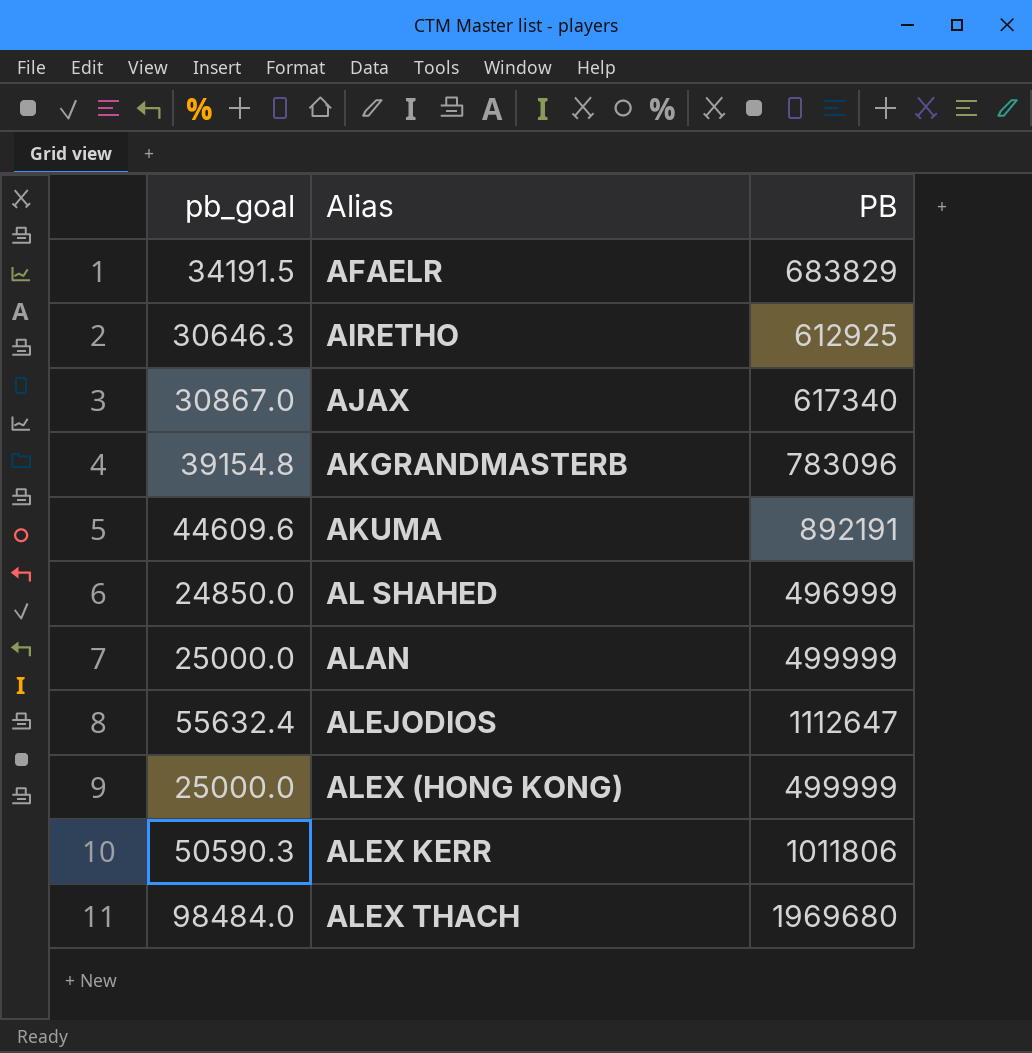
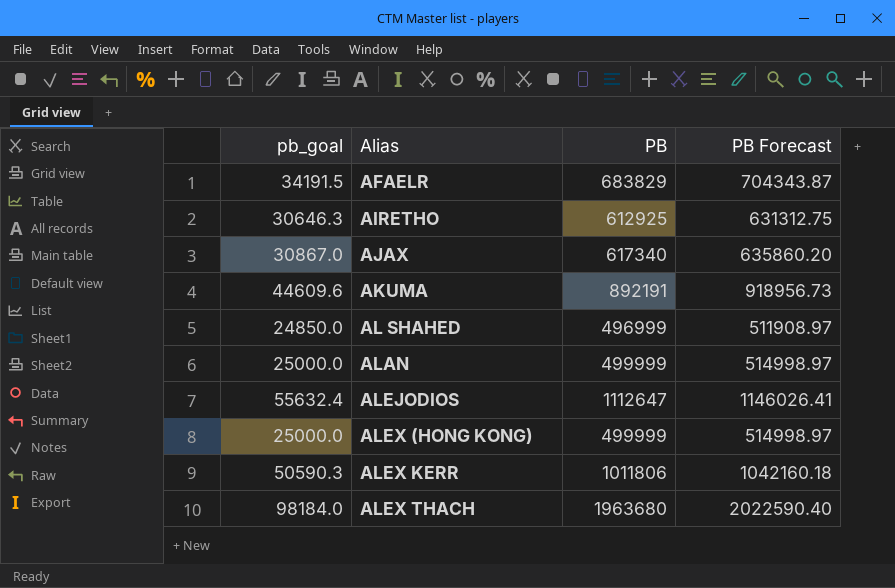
column PB Forecast | formula: none -> [PB] * 1.03
row AKGRANDMASTERB: 39154.8 | 783096 -> none
ALEX THACH | pb_goal: 98484.0 -> 98184.0
ALEX THACH | PB: 1969680 -> 1963680

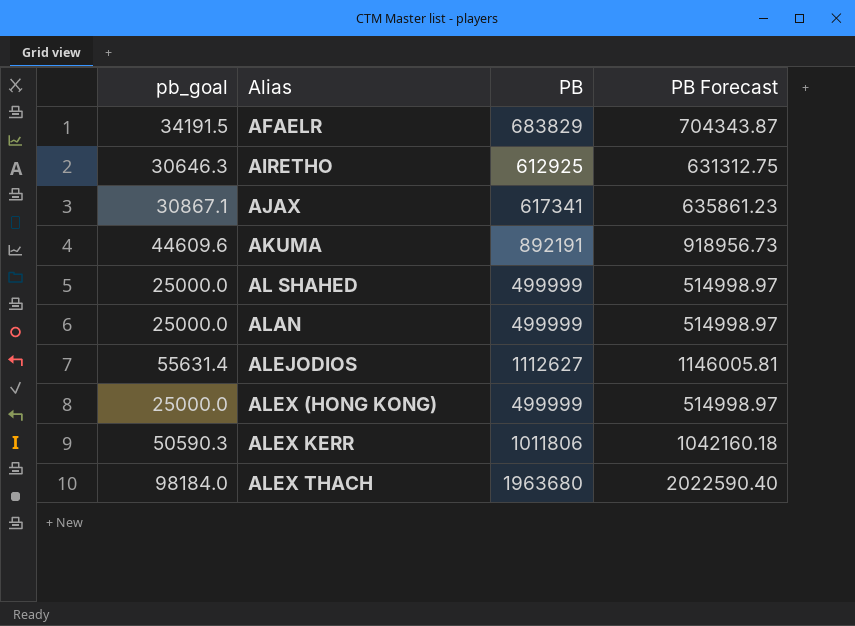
AJAX | pb_goal: 30867.0 -> 30867.1
AJAX | PB: 617340 -> 617341
AJAX | PB Forecast: 635860.20 -> 635861.23
AL SHAHED | pb_goal: 24850.0 -> 25000.0
AL SHAHED | PB: 496999 -> 499999
AL SHAHED | PB Forecast: 511908.97 -> 514998.97
ALEJODIOS | pb_goal: 55632.4 -> 55631.4
ALEJODIOS | PB: 1112647 -> 1112627
ALEJODIOS | PB Forecast: 1146026.41 -> 1146005.81

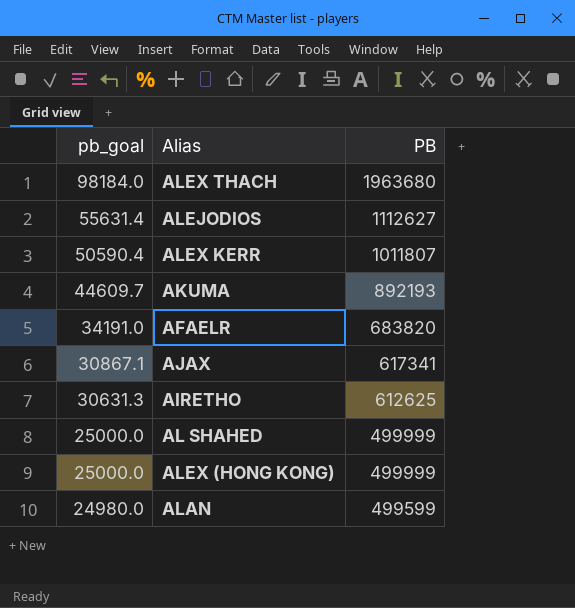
row order: Alias ascending -> pb_goal descending
column PB Forecast | formula: [PB] * 1.03 -> none
ALEX KERR | pb_goal: 50590.3 -> 50590.4
ALEX KERR | PB: 1011806 -> 1011807
AKUMA | pb_goal: 44609.6 -> 44609.7
AKUMA | PB: 892191 -> 892193
AFAELR | pb_goal: 34191.5 -> 34191.0
AFAELR | PB: 683829 -> 683820
AIRETHO | pb_goal: 30646.3 -> 30631.3
AIRETHO | PB: 612925 -> 612625
ALAN | pb_goal: 25000.0 -> 24980.0
ALAN | PB: 499999 -> 499599

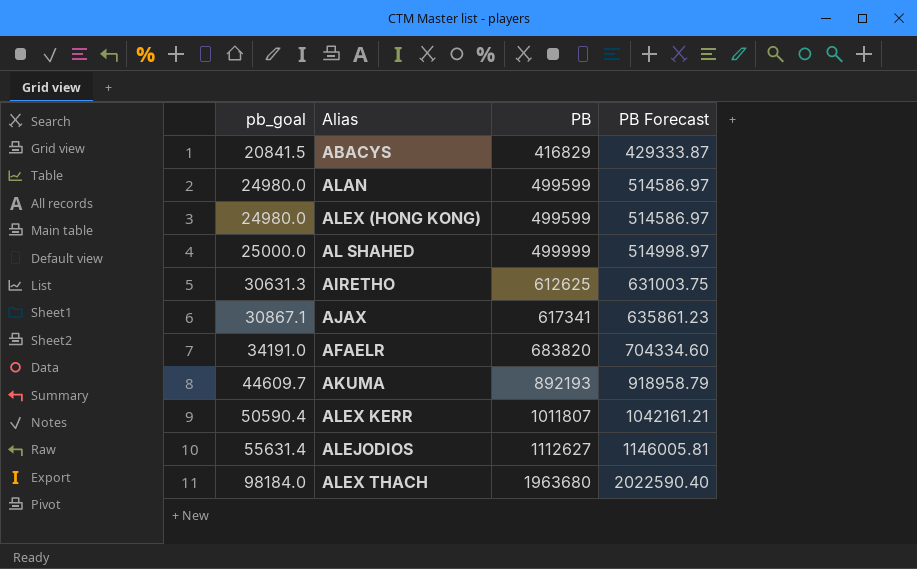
row order: pb_goal descending -> pb_goal ascending
column PB Forecast | formula: none -> [PB] * 1.03
row ABACYS: none -> 20841.5 | 416829 | 429333.87
ALEX (HONG KONG) | pb_goal: 25000.0 -> 24980.0
ALEX (HONG KONG) | PB: 499999 -> 499599

